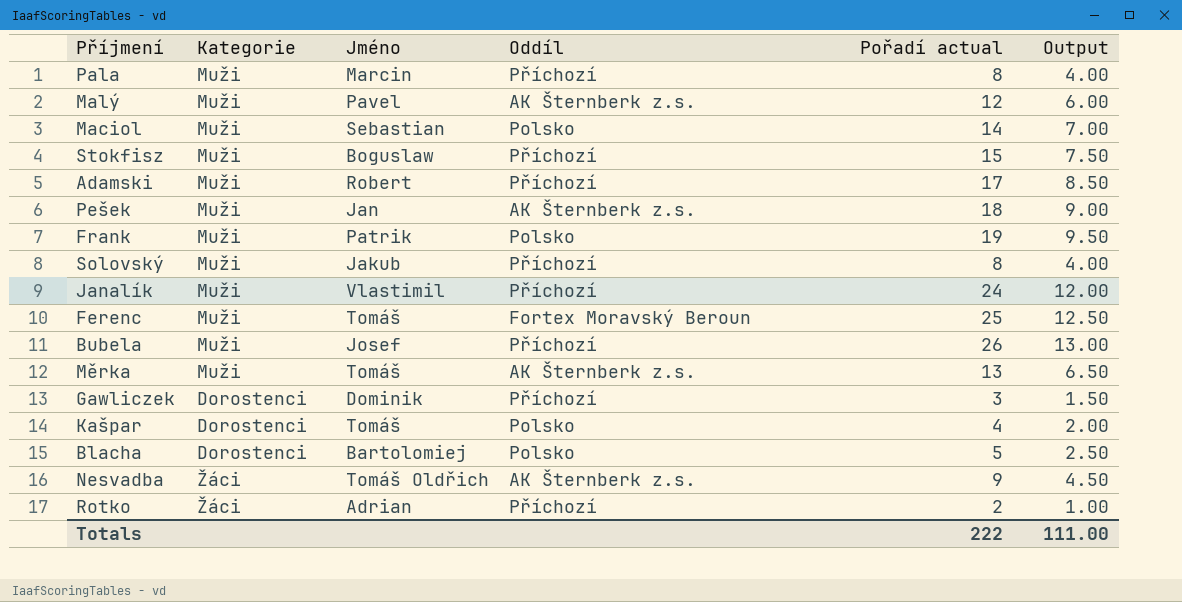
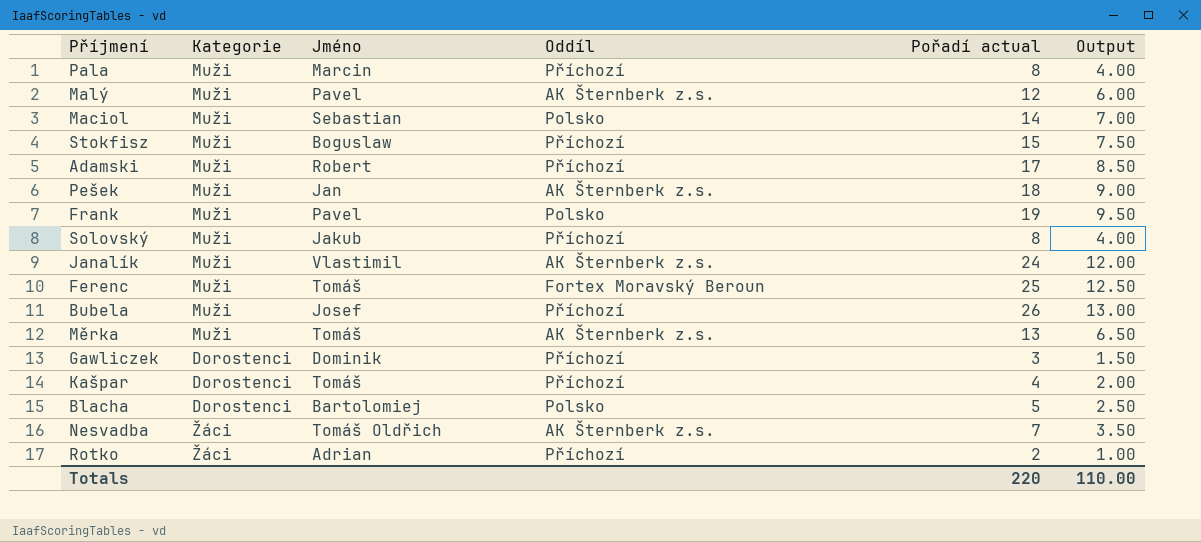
Frank | Jméno: Patrik -> Pavel
Janalík | Oddíl: Příchozí -> AK Šternberk z.s.
Kašpar | Oddíl: Polsko -> Příchozí
Nesvadba | Pořadí actual: 9 -> 7
Nesvadba | Output: 4.50 -> 3.50
Totals | Pořadí actual: 222 -> 220
Totals | Output: 111.00 -> 110.00

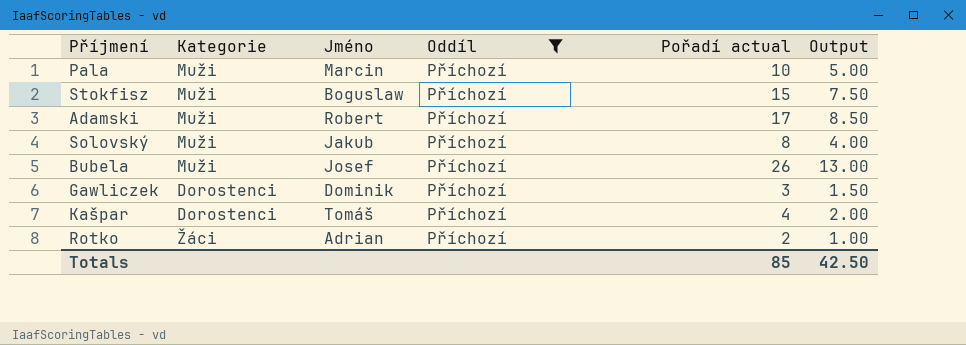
filter: none -> Oddíl = Příchozí
Pala | Pořadí actual: 8 -> 10
Pala | Output: 4.00 -> 5.00
Totals | Pořadí actual: 220 -> 85
Totals | Output: 110.00 -> 42.50

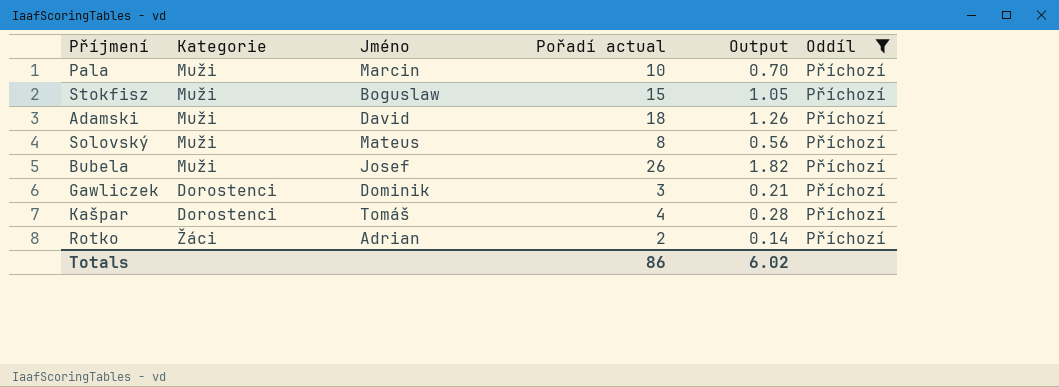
column Output | formula: [Pořadí actual] * 0.5 -> [Pořadí actual] * 0.07
column Oddíl | position: 4 -> 6
Adamski | Jméno: Robert -> David
Adamski | Pořadí actual: 17 -> 18
Solovský | Jméno: Jakub -> Mateus
Totals | Pořadí actual: 85 -> 86
Totals | Output: 42.50 -> 6.02

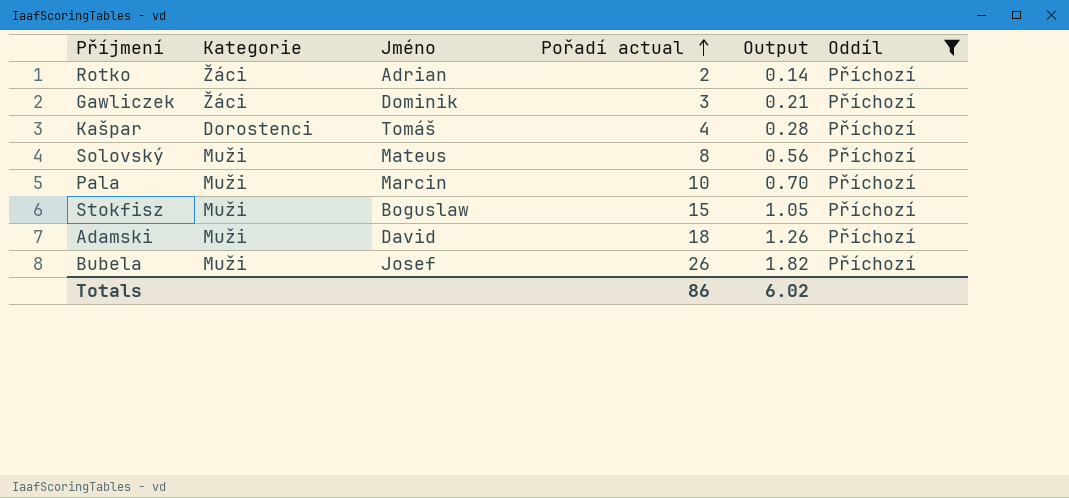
row order: none -> Pořadí actual ascending
Gawliczek | Kategorie: Dorostenci -> Žáci

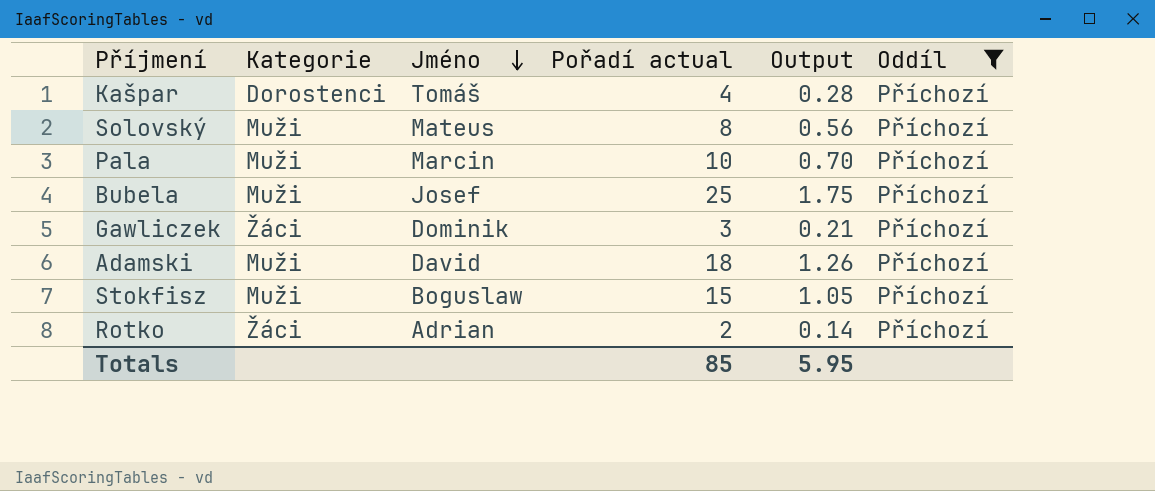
row order: Pořadí actual ascending -> Jméno descending
Bubela | Pořadí actual: 26 -> 25
Bubela | Output: 1.82 -> 1.75
Totals | Pořadí actual: 86 -> 85
Totals | Output: 6.02 -> 5.95

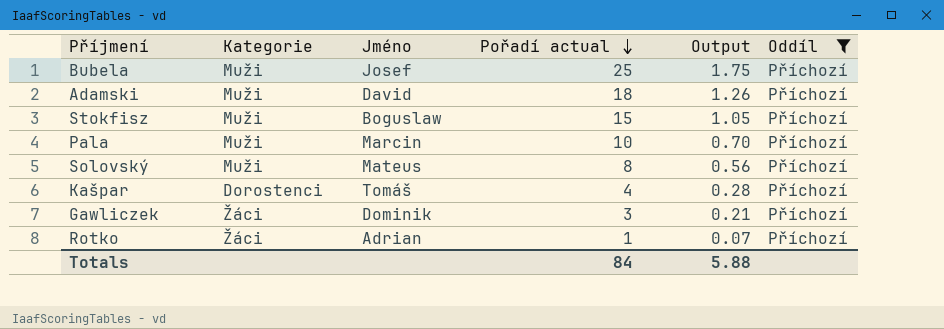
row order: Jméno descending -> Pořadí actual descending
Rotko | Pořadí actual: 2 -> 1
Rotko | Output: 0.14 -> 0.07
Totals | Pořadí actual: 85 -> 84
Totals | Output: 5.95 -> 5.88

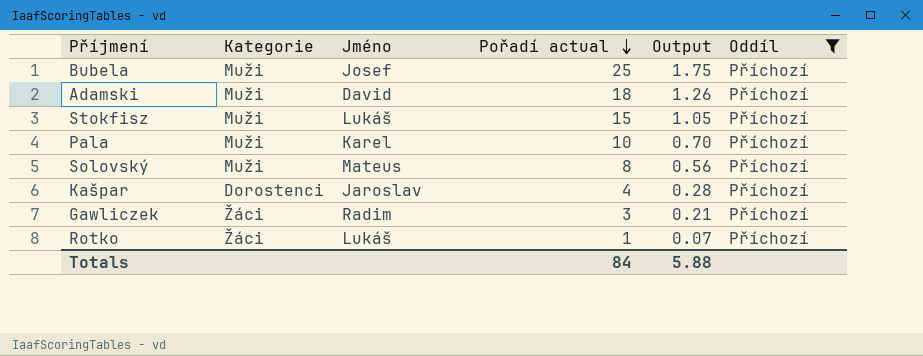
Stokfisz | Jméno: Boguslaw -> Lukáš
Pala | Jméno: Marcin -> Karel
Kašpar | Jméno: Tomáš -> Jaroslav
Gawliczek | Jméno: Dominik -> Radim
Rotko | Jméno: Adrian -> Lukáš

